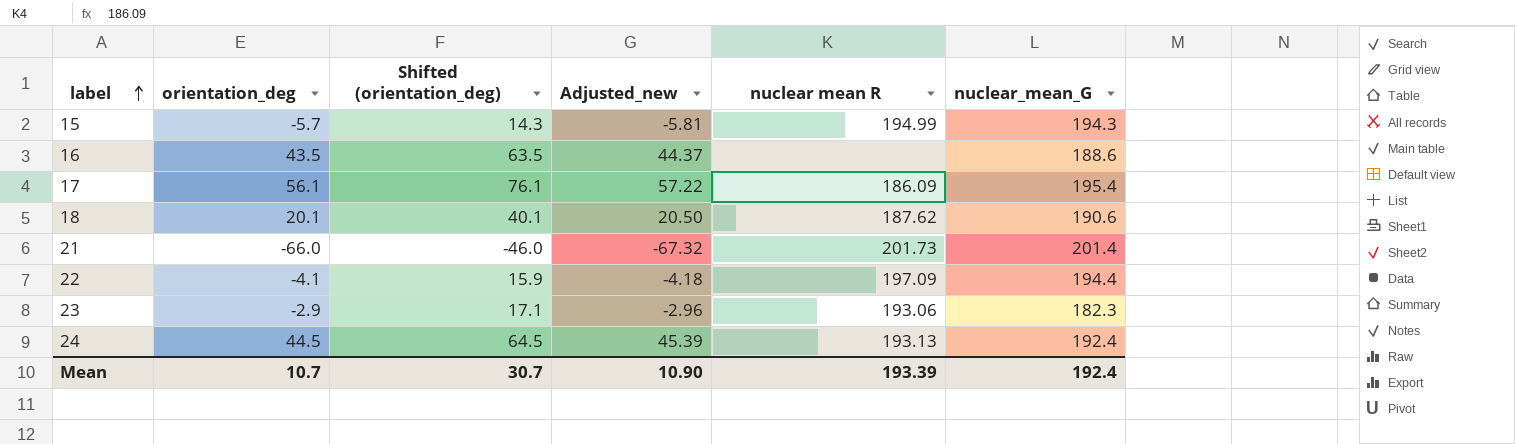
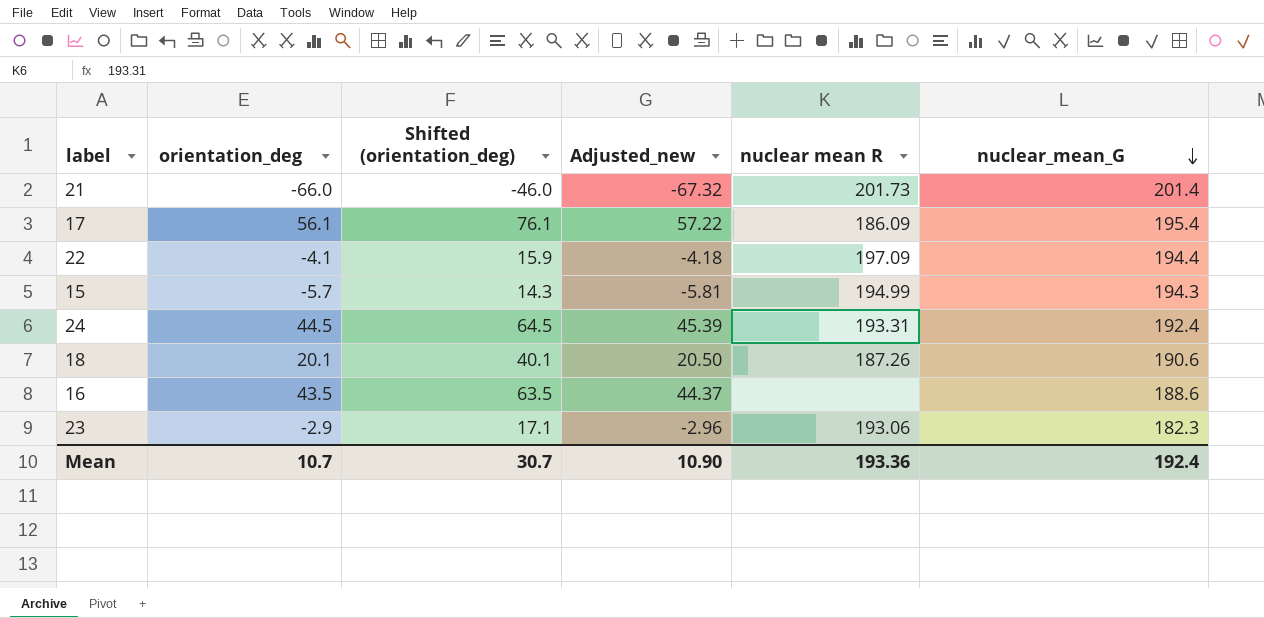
row order: label ascending -> nuclear_mean_G descending
24 | nuclear mean R: 193.13 -> 193.31
18 | nuclear mean R: 187.62 -> 187.26
Mean | nuclear mean R: 193.39 -> 193.36

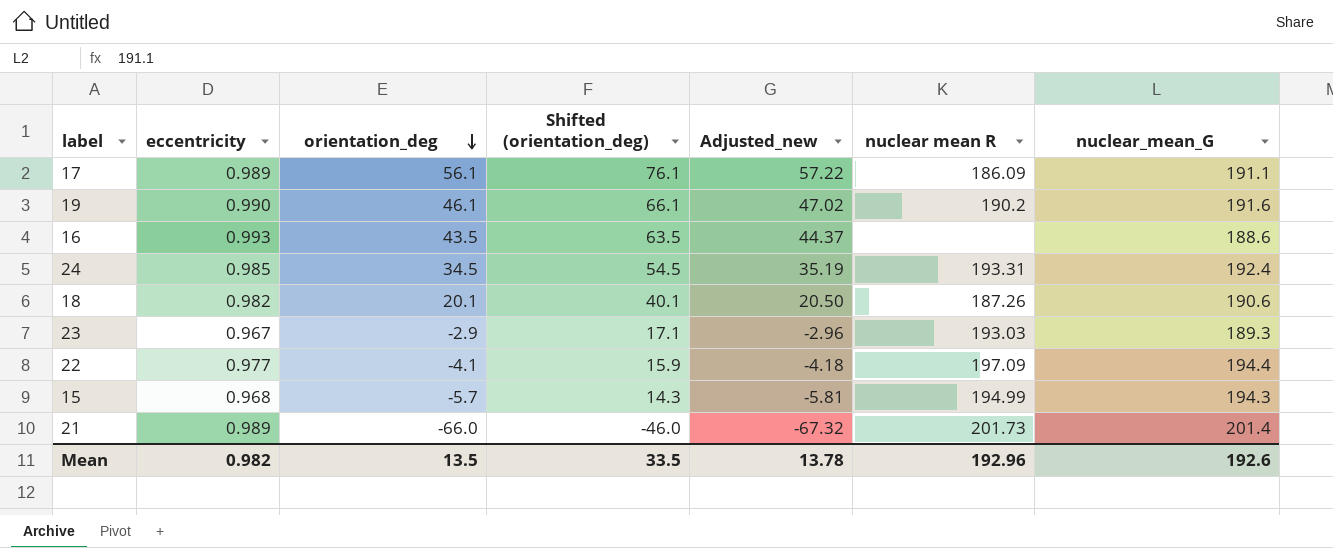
row order: nuclear_mean_G descending -> orientation_deg descending
column eccentricity | position: none -> 2
17 | nuclear_mean_G: 195.4 -> 191.1
row 19: none -> 0.990 | 46.1 | 66.1 | 47.02 | 190.2 | 191.6
24 | orientation_deg: 44.5 -> 34.5
24 | Shifted (orientation_deg): 64.5 -> 54.5
24 | Adjusted_new: 45.39 -> 35.19
23 | nuclear mean R: 193.06 -> 193.03
23 | nuclear_mean_G: 182.3 -> 189.3
Mean | orientation_deg: 10.7 -> 13.5
Mean | Shifted (orientation_deg): 30.7 -> 33.5
Mean | Adjusted_new: 10.90 -> 13.78
Mean | nuclear mean R: 193.36 -> 192.96
Mean | nuclear_mean_G: 192.4 -> 192.6

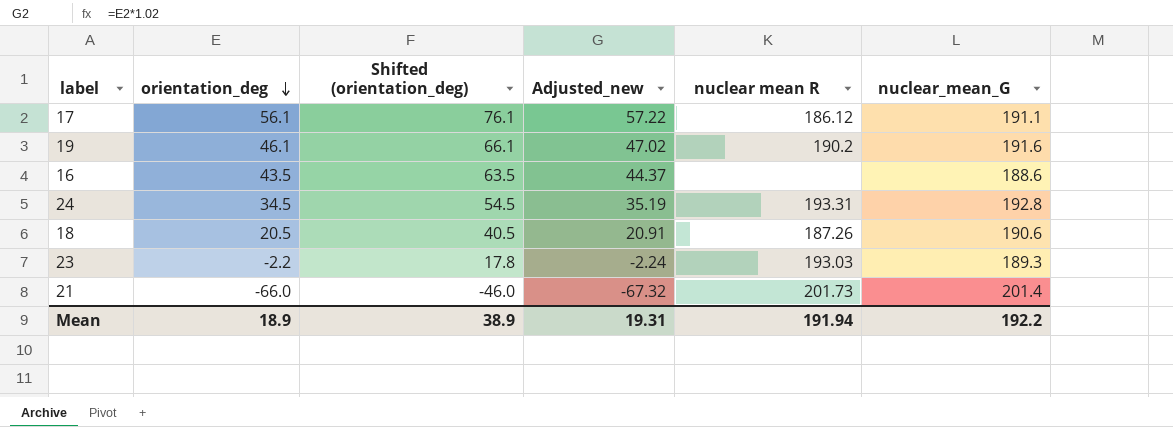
column eccentricity | position: 2 -> none
row 22: 0.977 | -4.1 | 15.9 | -4.18 | 197.09 | 194.4 -> none
row 15: 0.968 | -5.7 | 14.3 | -5.81 | 194.99 | 194.3 -> none
17 | nuclear mean R: 186.09 -> 186.12
24 | nuclear_mean_G: 192.4 -> 192.8
18 | orientation_deg: 20.1 -> 20.5
18 | Shifted (orientation_deg): 40.1 -> 40.5
18 | Adjusted_new: 20.50 -> 20.91
23 | orientation_deg: -2.9 -> -2.2
23 | Shifted (orientation_deg): 17.1 -> 17.8
23 | Adjusted_new: -2.96 -> -2.24
Mean | orientation_deg: 13.5 -> 18.9
Mean | Shifted (orientation_deg): 33.5 -> 38.9
Mean | Adjusted_new: 13.78 -> 19.31
Mean | nuclear mean R: 192.96 -> 191.94
Mean | nuclear_mean_G: 192.6 -> 192.2

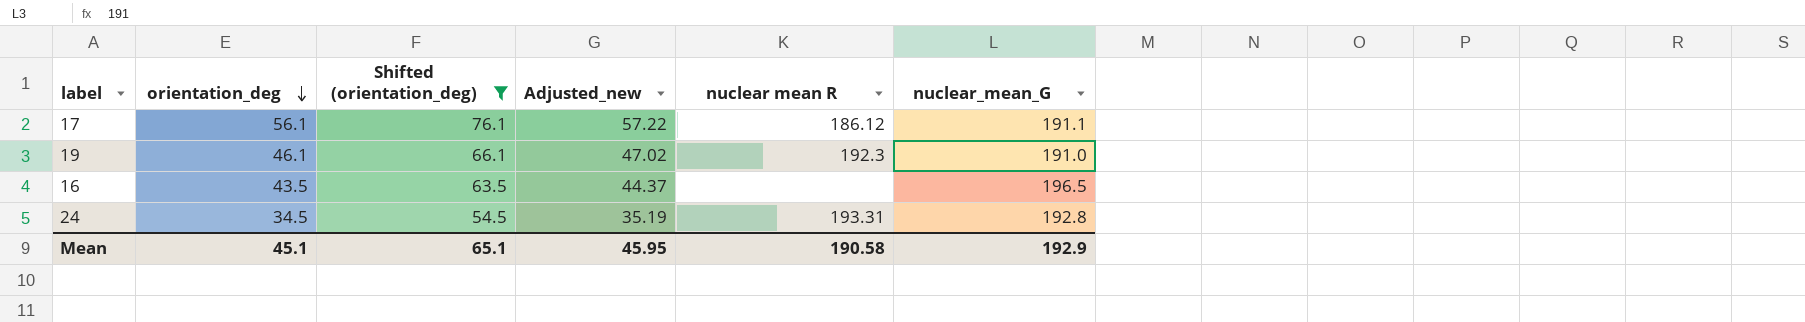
filter: none -> Shifted (orientation_deg) >= 54.5
19 | nuclear mean R: 190.2 -> 192.3
19 | nuclear_mean_G: 191.6 -> 191.0
16 | nuclear_mean_G: 188.6 -> 196.5
Mean | orientation_deg: 18.9 -> 45.1
Mean | Shifted (orientation_deg): 38.9 -> 65.1
Mean | Adjusted_new: 19.31 -> 45.95
Mean | nuclear mean R: 191.94 -> 190.58
Mean | nuclear_mean_G: 192.2 -> 192.9

